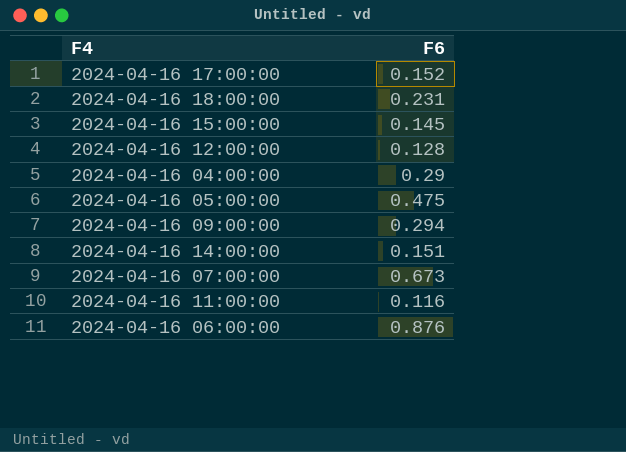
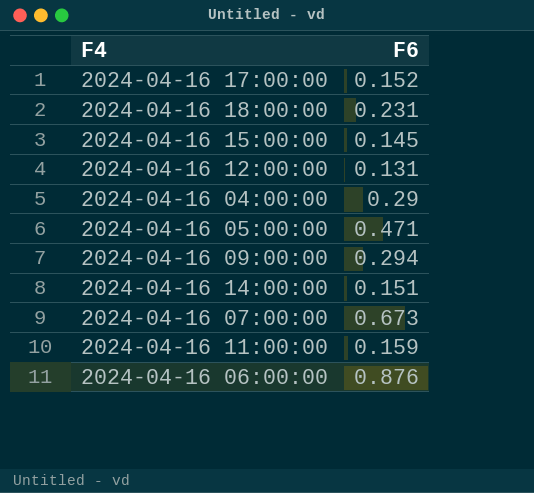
2024-04-16 12:00:00 | F6: 0.128 -> 0.131
2024-04-16 05:00:00 | F6: 0.475 -> 0.471
2024-04-16 11:00:00 | F6: 0.116 -> 0.159

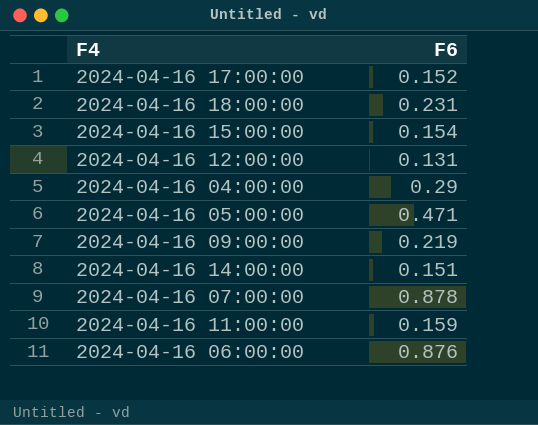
2024-04-16 15:00:00 | F6: 0.145 -> 0.154
2024-04-16 09:00:00 | F6: 0.294 -> 0.219
2024-04-16 07:00:00 | F6: 0.673 -> 0.878

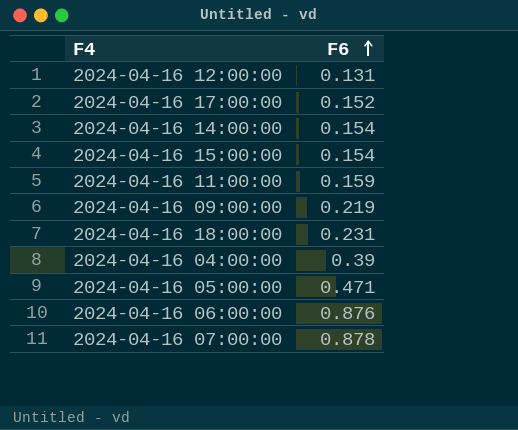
row order: none -> F6 ascending
2024-04-16 14:00:00 | F6: 0.151 -> 0.154
2024-04-16 04:00:00 | F6: 0.29 -> 0.39

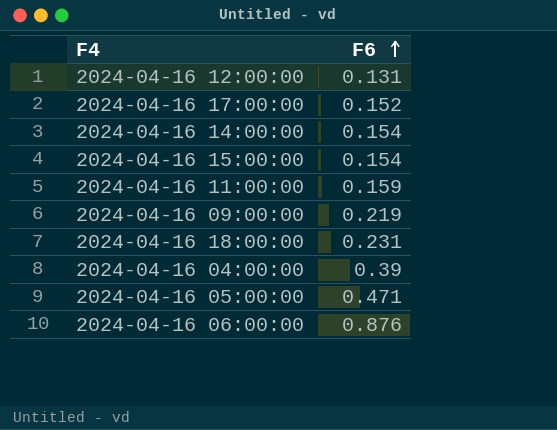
row 2024-04-16 07:00:00: 0.878 -> none

